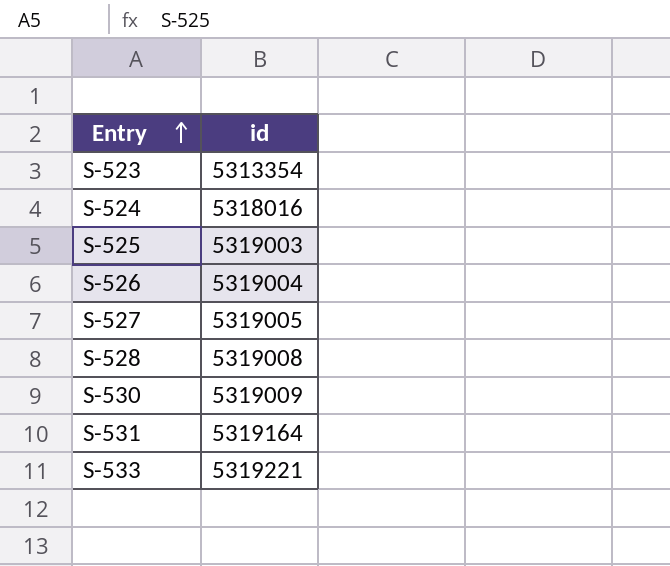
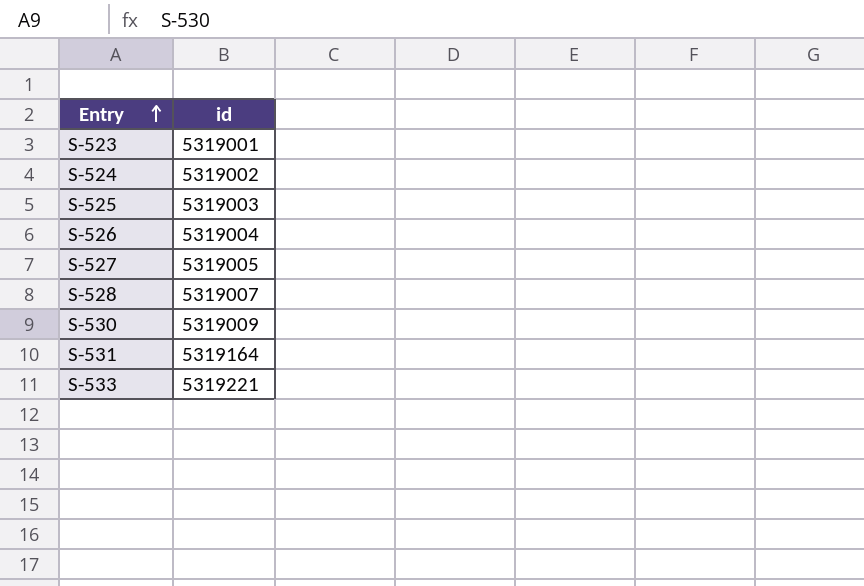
S-523 | id: 5313354 -> 5319001
S-524 | id: 5318016 -> 5319002
S-528 | id: 5319008 -> 5319007

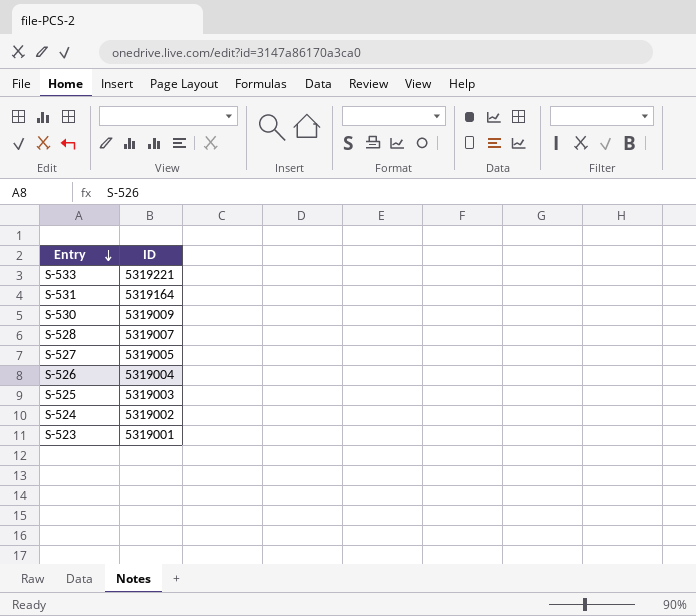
row order: Entry ascending -> Entry descending
column name: id -> ID

